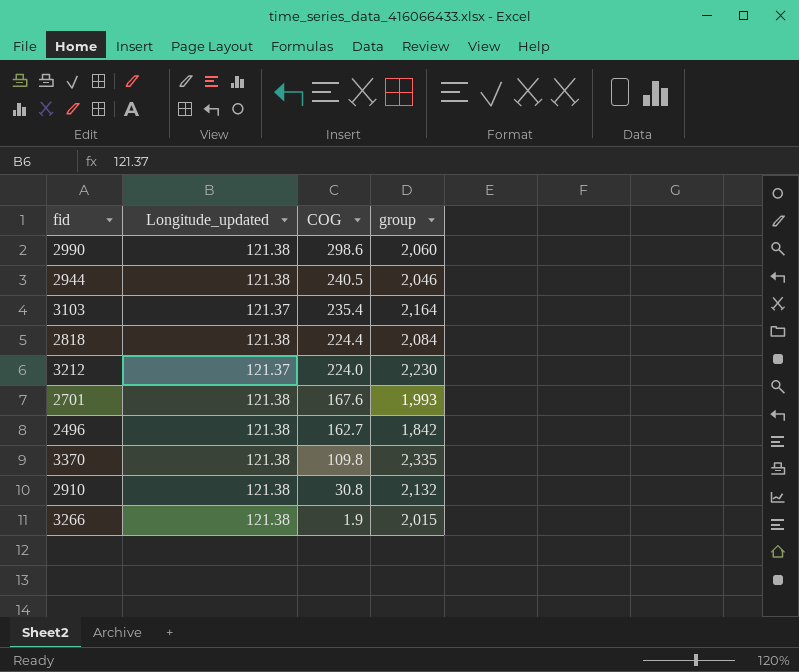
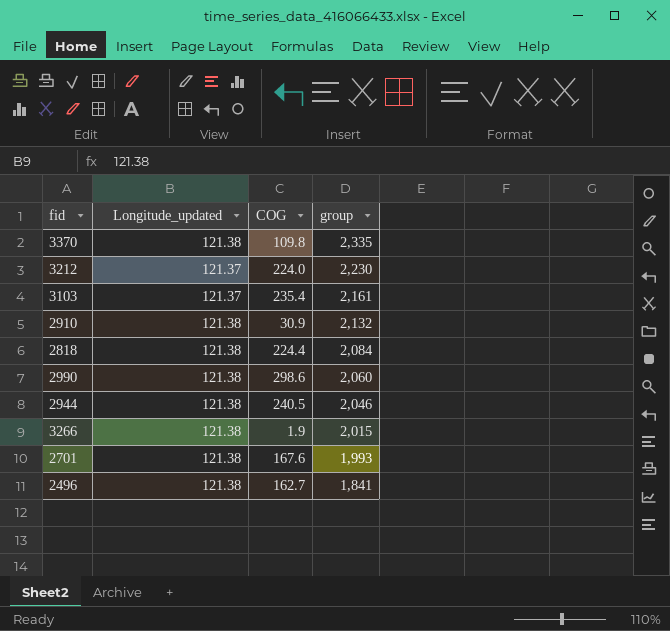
row order: COG descending -> group descending
3103 | group: 2,164 -> 2,161
2910 | COG: 30.8 -> 30.9
2496 | group: 1,842 -> 1,841

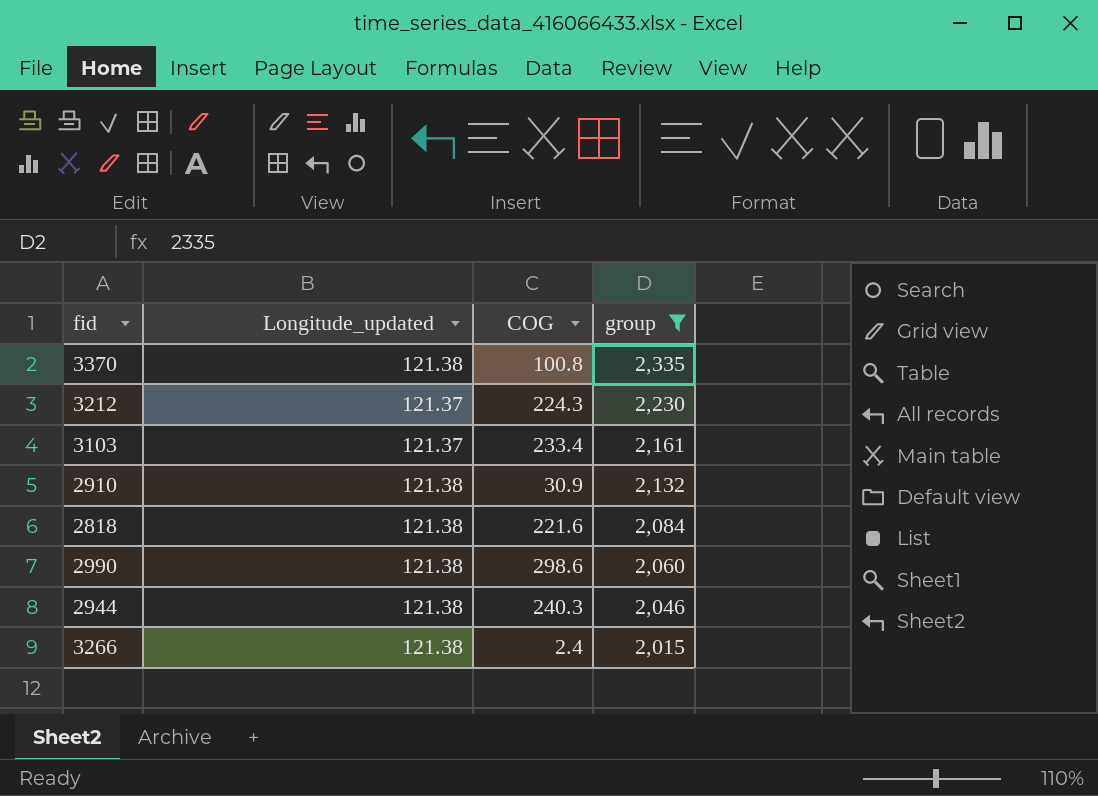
filter: none -> group >= 2,015
3370 | COG: 109.8 -> 100.8
3212 | COG: 224.0 -> 224.3
3103 | COG: 235.4 -> 233.4
2818 | COG: 224.4 -> 221.6
2944 | COG: 240.5 -> 240.3
3266 | COG: 1.9 -> 2.4

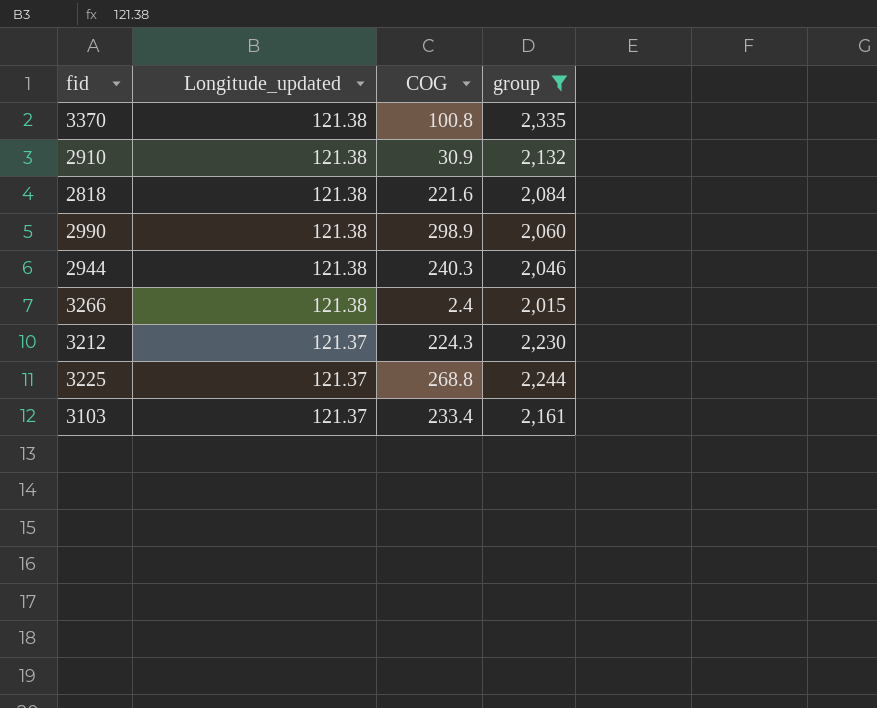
row order: group descending -> Longitude_updated descending
2990 | COG: 298.6 -> 298.9
row 3225: none -> 121.37 | 268.8 | 2,244

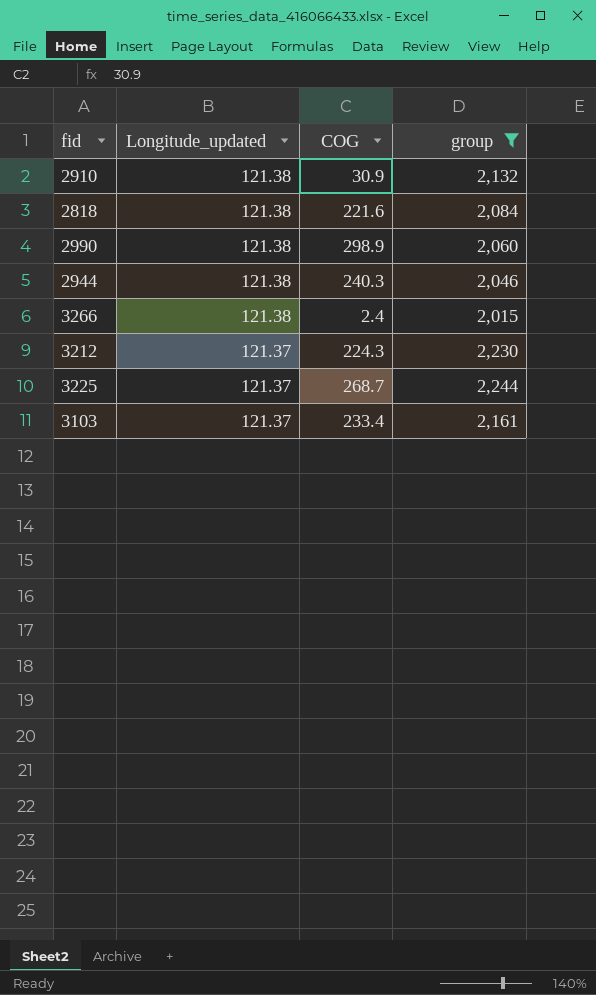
row 3370: 121.38 | 100.8 | 2,335 -> none
3225 | COG: 268.8 -> 268.7

